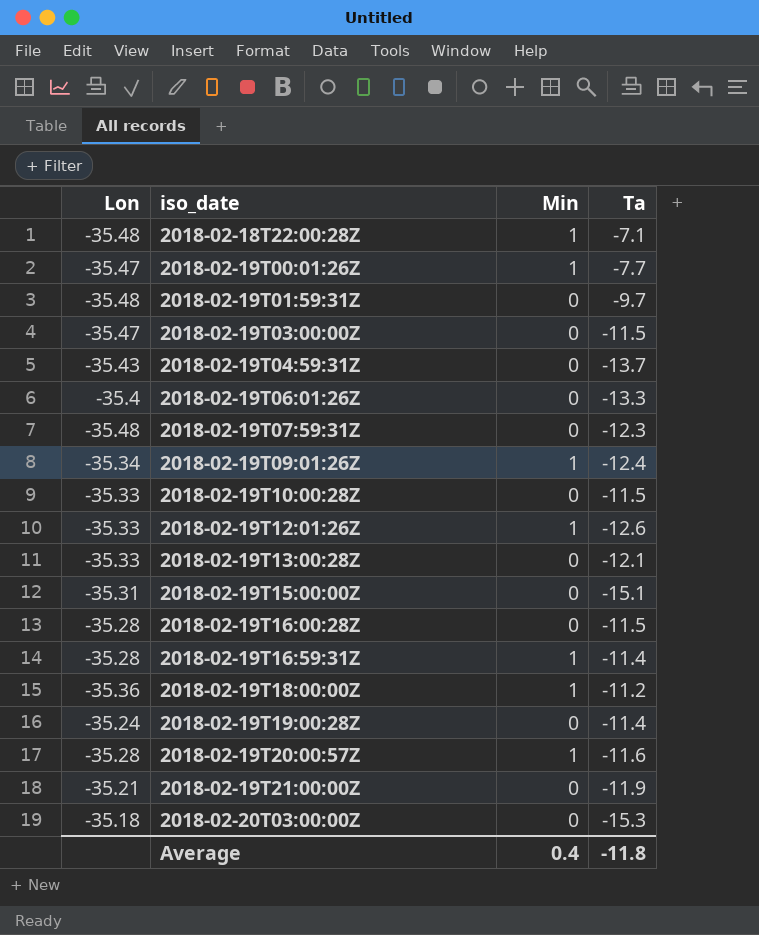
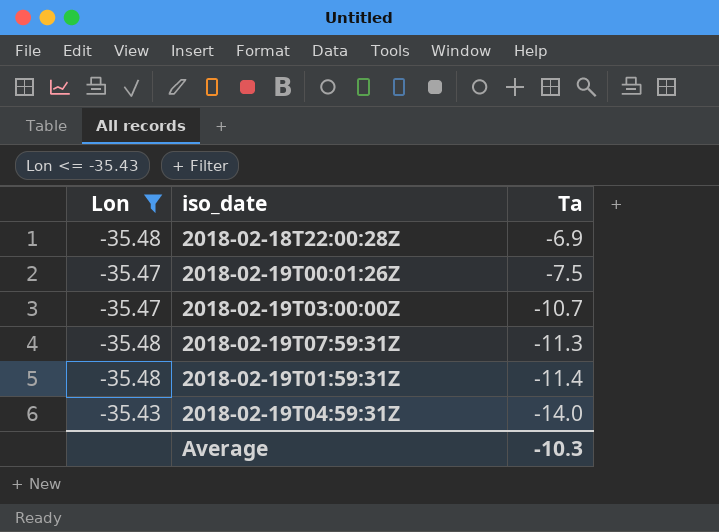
filter: none -> Lon <= -35.43
row order: iso_date ascending -> Ta descending
column Min | position: 3 -> none
2018-02-18T22:00:28Z | Ta: -7.1 -> -6.9
2018-02-19T00:01:26Z | Ta: -7.7 -> -7.5
2018-02-19T03:00:00Z | Ta: -11.5 -> -10.7
2018-02-19T07:59:31Z | Ta: -12.3 -> -11.3
2018-02-19T01:59:31Z | Ta: -9.7 -> -11.4
2018-02-19T04:59:31Z | Ta: -13.7 -> -14.0
Average | Ta: -11.8 -> -10.3

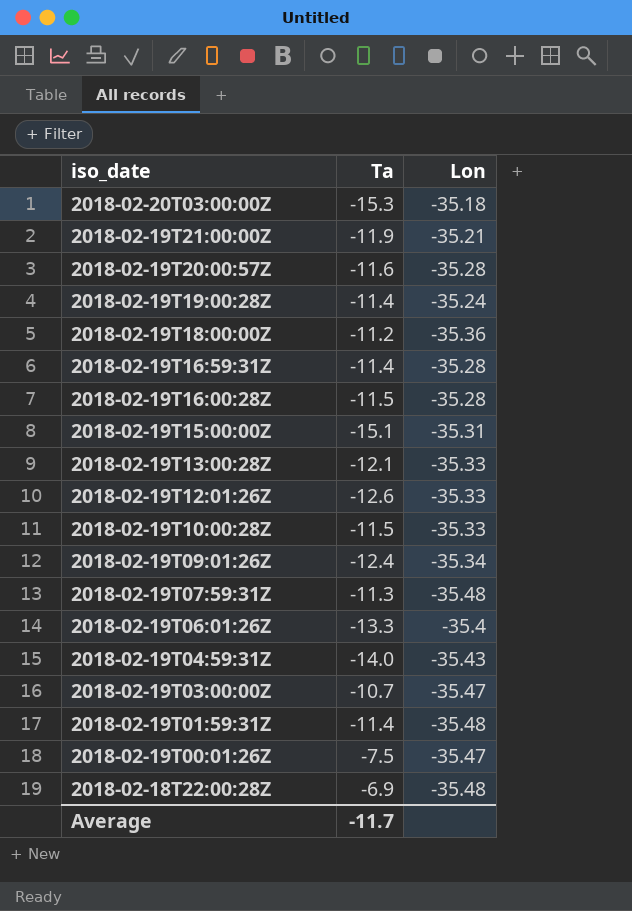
filter: Lon <= -35.43 -> none
row order: Ta descending -> iso_date descending
column Lon | position: 1 -> 3
Average | Ta: -10.3 -> -11.7

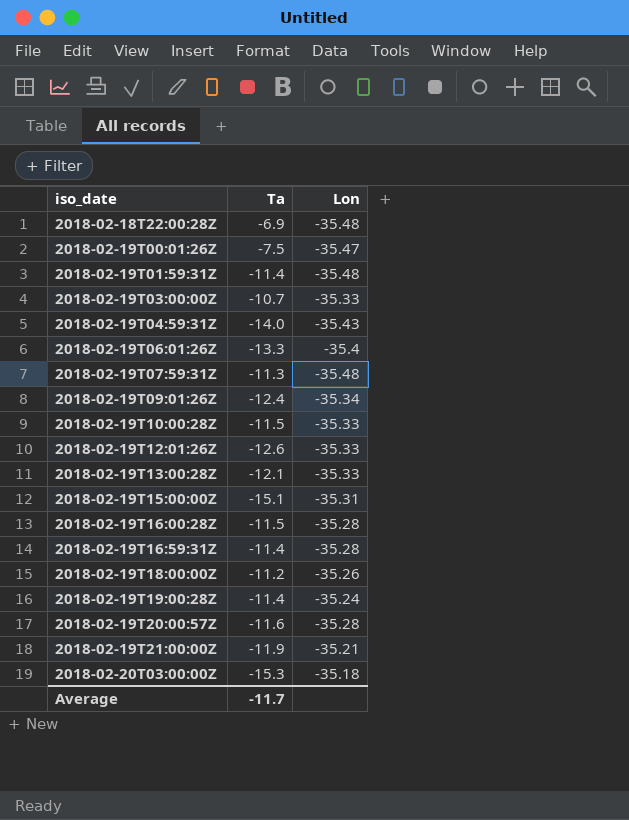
row order: iso_date descending -> iso_date ascending
2018-02-19T03:00:00Z | Lon: -35.47 -> -35.33
2018-02-19T18:00:00Z | Lon: -35.36 -> -35.26

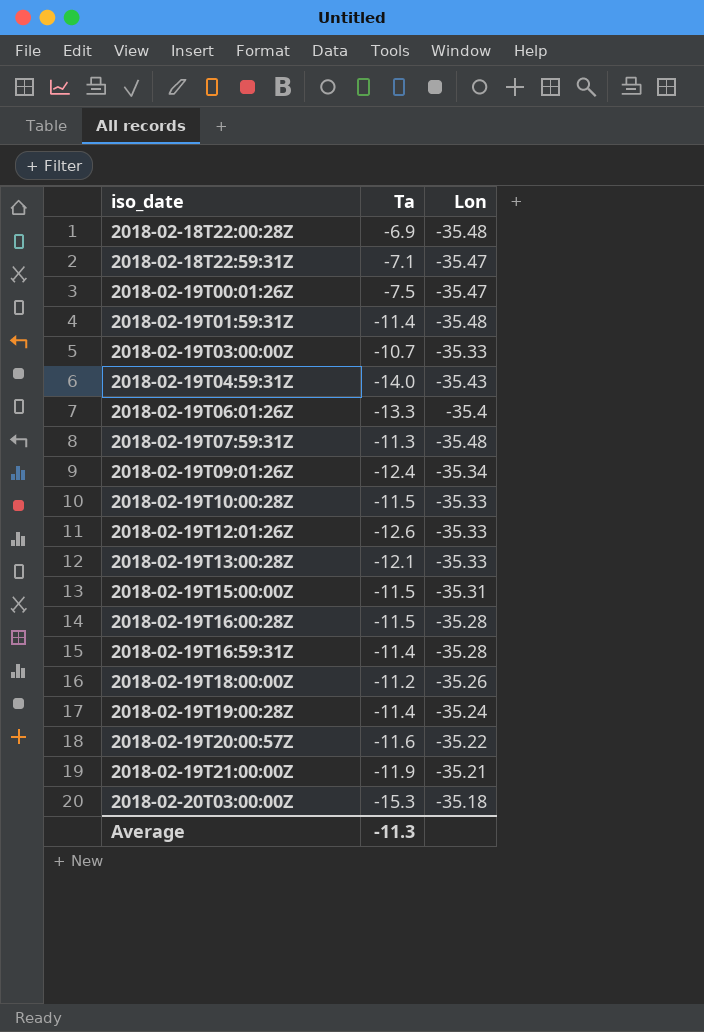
row 2018-02-18T22:59:31Z: none -> -7.1 | -35.47
2018-02-19T15:00:00Z | Ta: -15.1 -> -11.5
2018-02-19T20:00:57Z | Lon: -35.28 -> -35.22
Average | Ta: -11.7 -> -11.3

